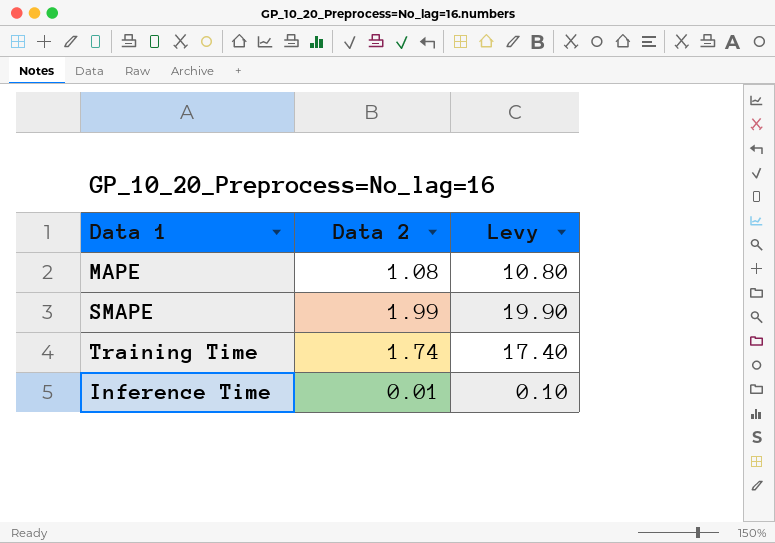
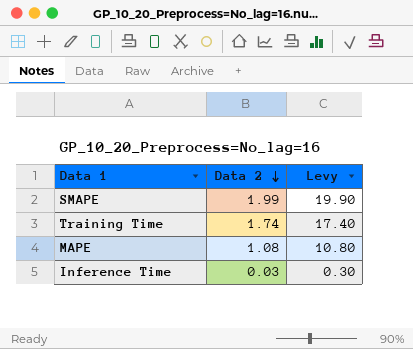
row order: none -> Data 2 descending
Inference Time | Data 2: 0.01 -> 0.03
Inference Time | Levy: 0.10 -> 0.30

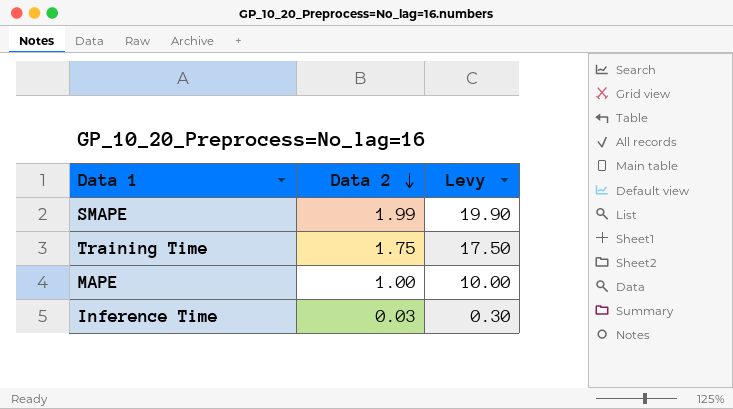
Training Time | Data 2: 1.74 -> 1.75
Training Time | Levy: 17.40 -> 17.50
MAPE | Data 2: 1.08 -> 1.00
MAPE | Levy: 10.80 -> 10.00

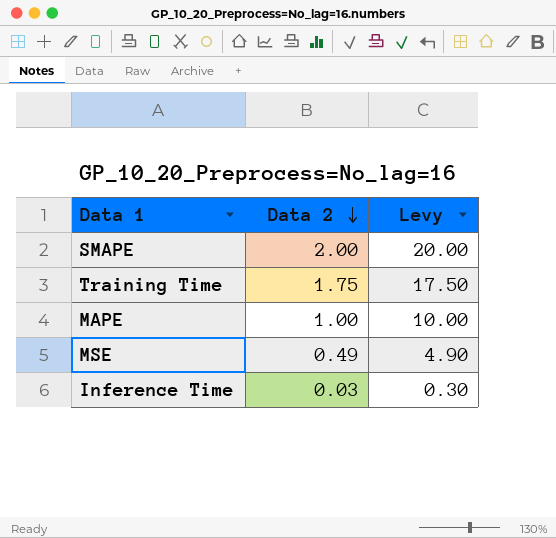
SMAPE | Data 2: 1.99 -> 2.00
SMAPE | Levy: 19.90 -> 20.00
row MSE: none -> 0.49 | 4.90

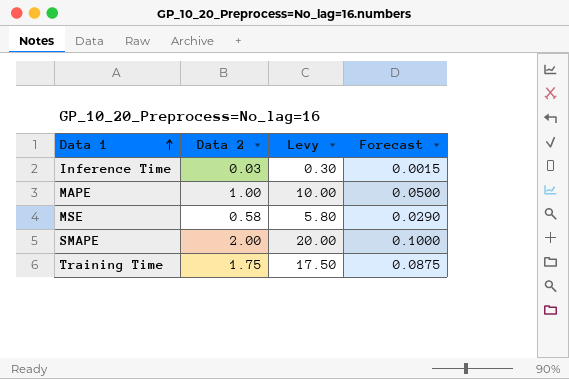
row order: Data 2 descending -> Data 1 ascending
column Forecast | formula: none -> [Data 2] * 0.05
MSE | Data 2: 0.49 -> 0.58
MSE | Levy: 4.90 -> 5.80

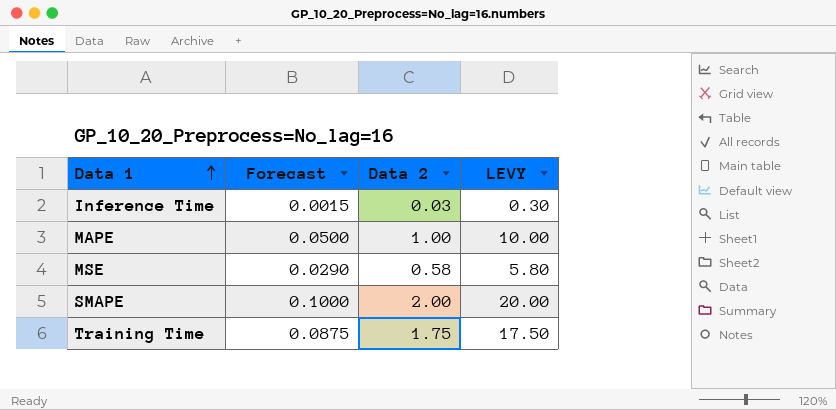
column Forecast | position: 4 -> 2
column name: Levy -> LEVY

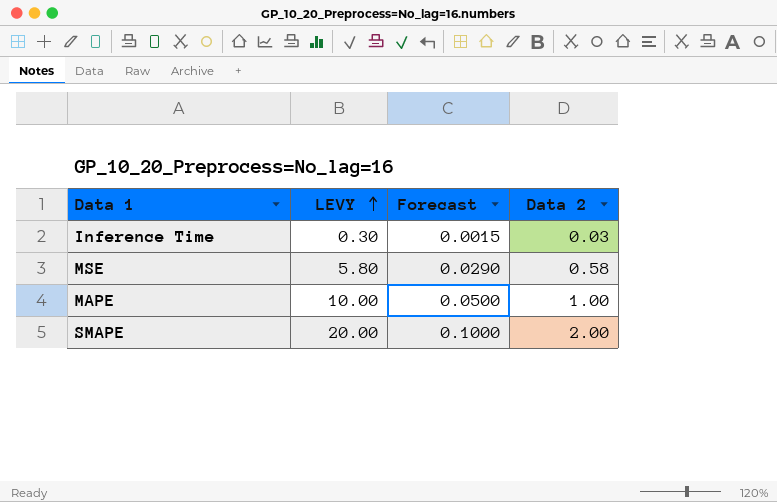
row order: Data 1 ascending -> LEVY ascending
column LEVY | position: 4 -> 2
row Training Time: 0.0875 | 1.75 | 17.50 -> none

